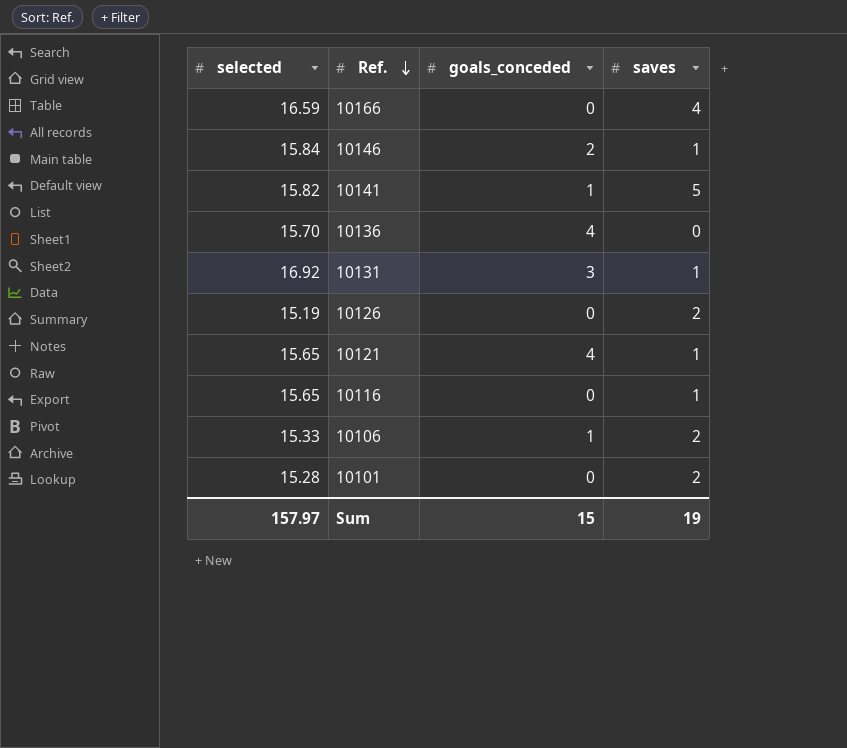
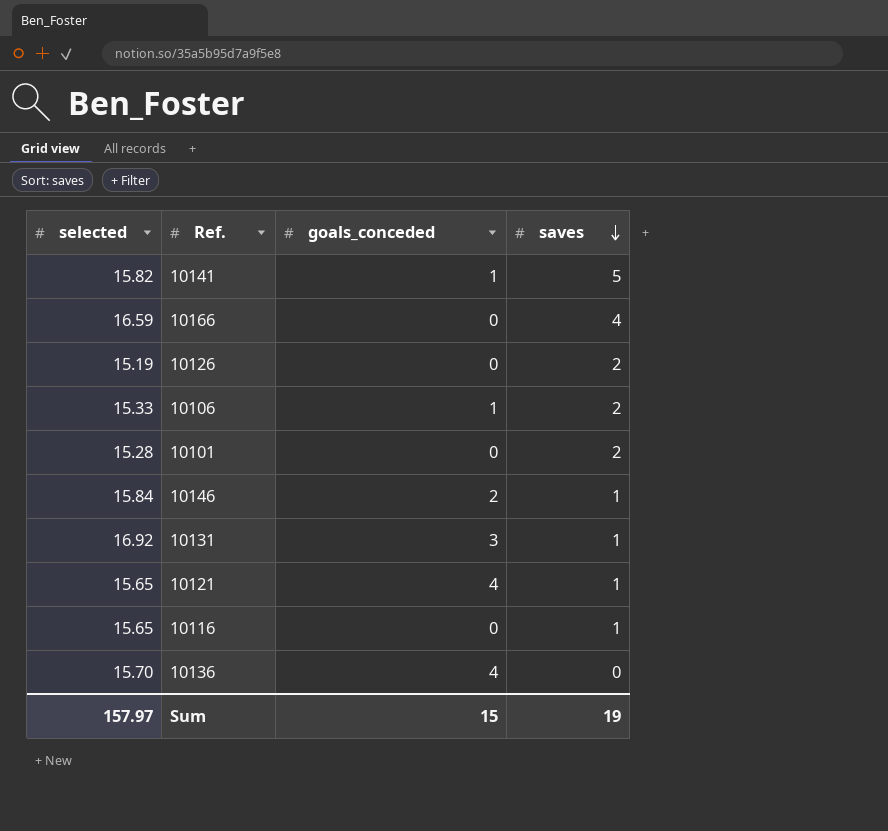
row order: Ref. descending -> saves descending

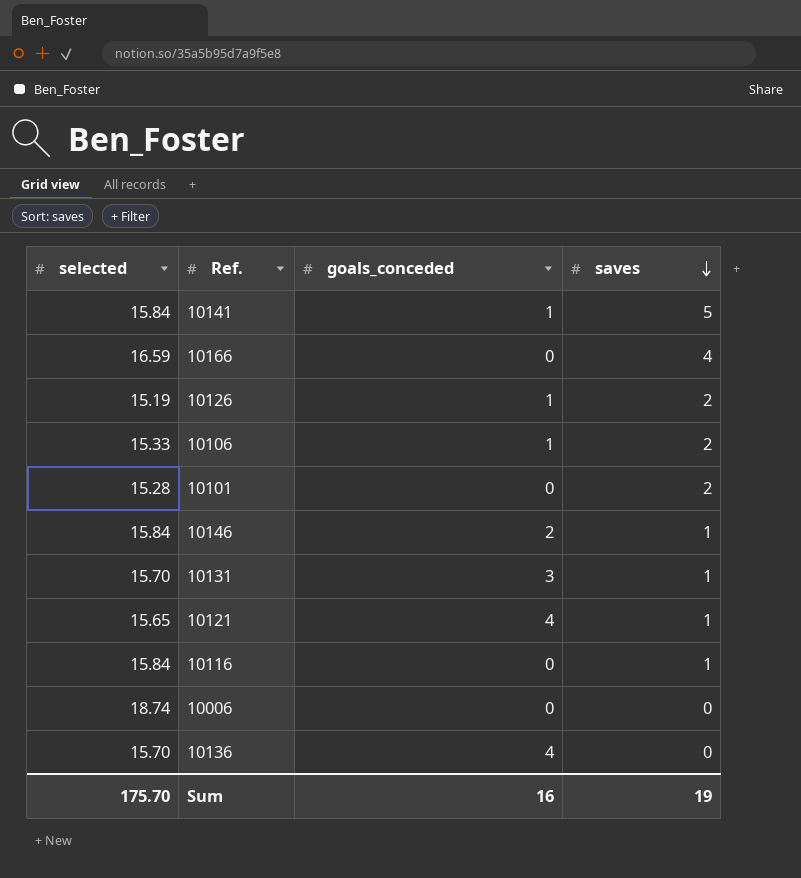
10141 | selected: 15.82 -> 15.84
10126 | goals_conceded: 0 -> 1
10131 | selected: 16.92 -> 15.70
10116 | selected: 15.65 -> 15.84
row 10006: none -> 18.74 | 0 | 0
Sum | selected: 157.97 -> 175.70
Sum | goals_conceded: 15 -> 16

